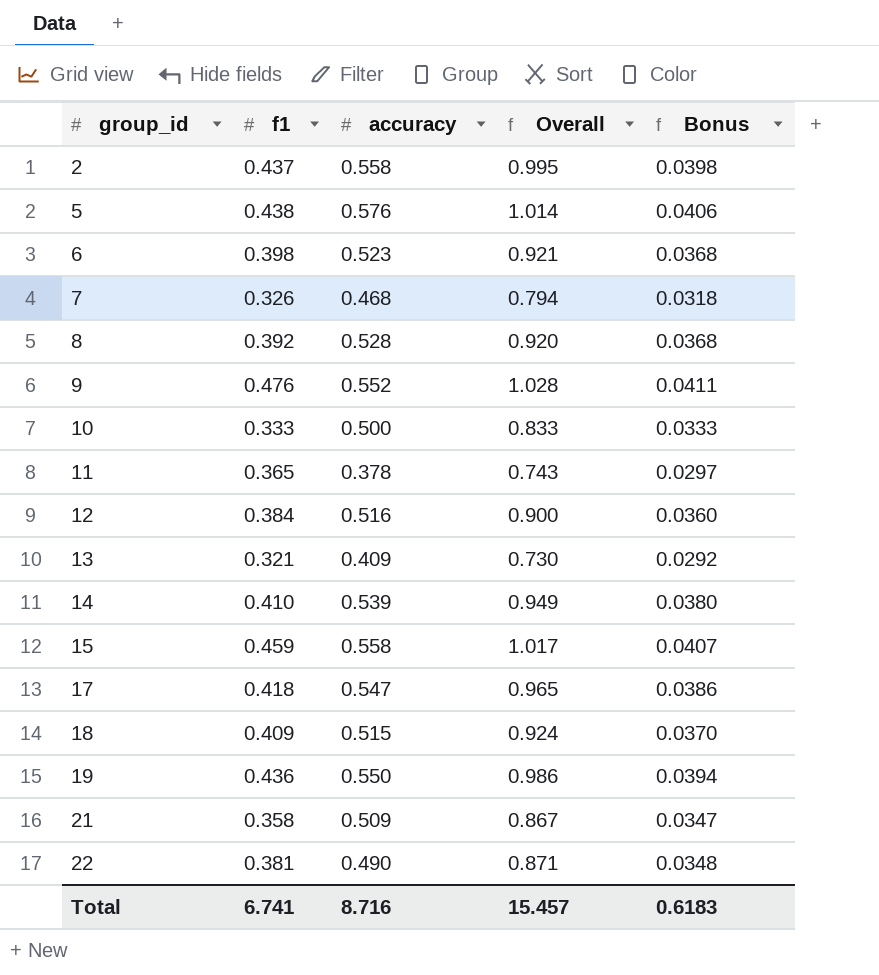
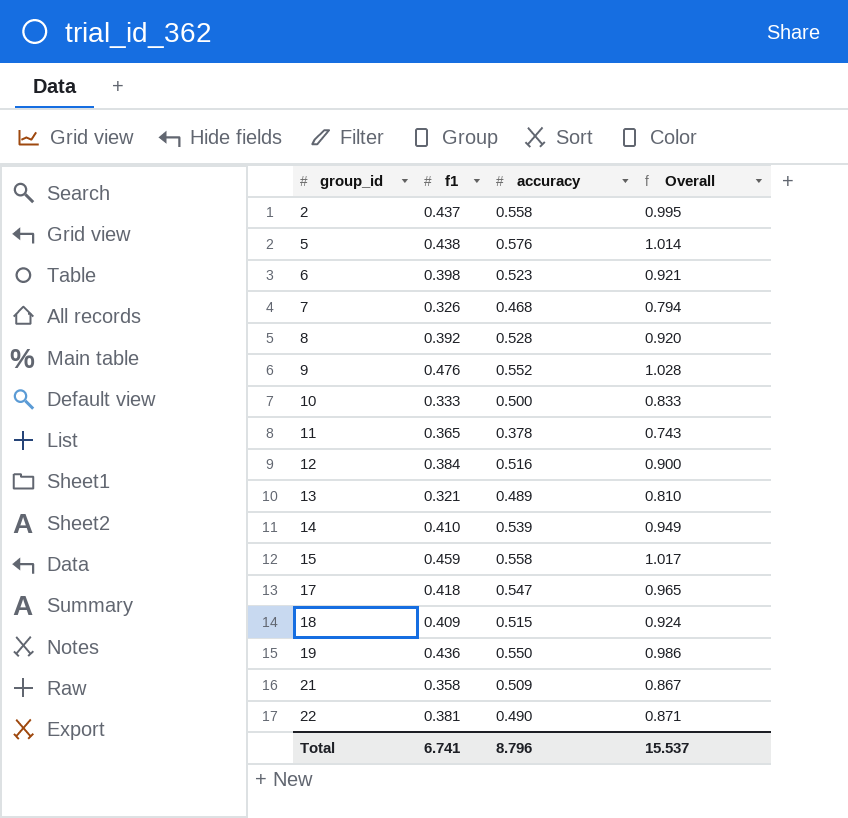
column Bonus | formula: [Overall] * 0.04 -> none
13 | accuracy: 0.409 -> 0.489
13 | Overall: 0.730 -> 0.810
Total | accuracy: 8.716 -> 8.796
Total | Overall: 15.457 -> 15.537

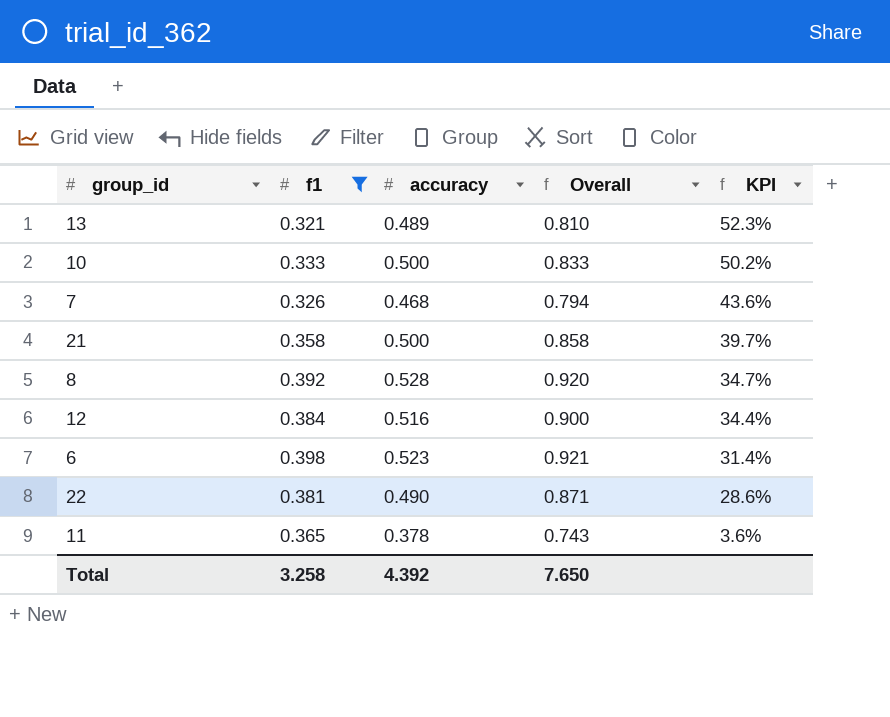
filter: none -> f1 <= 0.398
row order: group_id ascending -> KPI descending
column KPI | formula: none -> ([accuracy] - [f1]) / [f1]
21 | accuracy: 0.509 -> 0.500
21 | Overall: 0.867 -> 0.858
Total | f1: 6.741 -> 3.258
Total | accuracy: 8.796 -> 4.392
Total | Overall: 15.537 -> 7.650

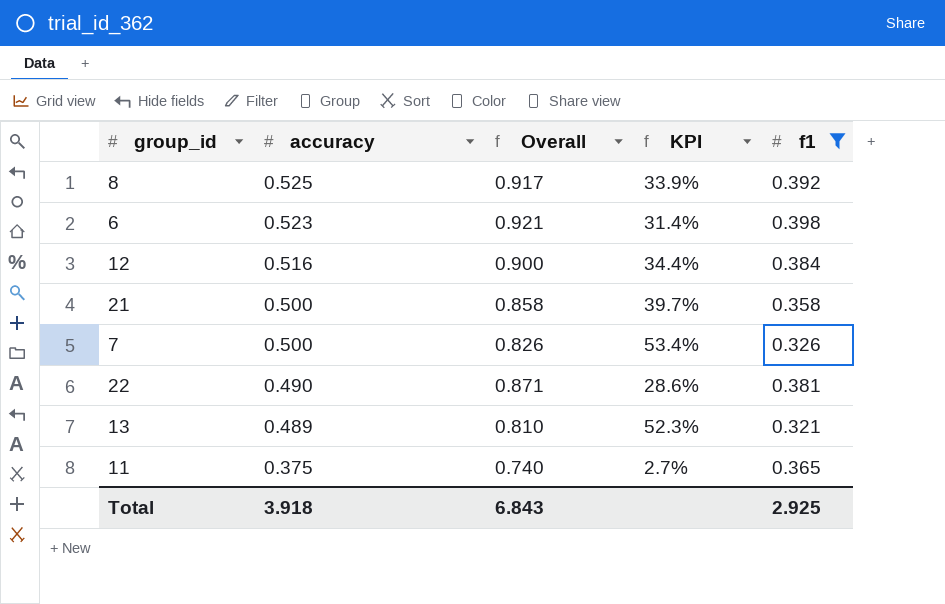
row order: KPI descending -> accuracy descending
column f1 | position: 2 -> 5
row 10: 0.333 | 0.500 | 0.833 | 50.2% -> none
8 | accuracy: 0.528 -> 0.525
8 | Overall: 0.920 -> 0.917
8 | KPI: 34.7% -> 33.9%
7 | accuracy: 0.468 -> 0.500
7 | Overall: 0.794 -> 0.826
7 | KPI: 43.6% -> 53.4%
11 | accuracy: 0.378 -> 0.375
11 | Overall: 0.743 -> 0.740
11 | KPI: 3.6% -> 2.7%
Total | accuracy: 4.392 -> 3.918
Total | Overall: 7.650 -> 6.843
Total | f1: 3.258 -> 2.925

